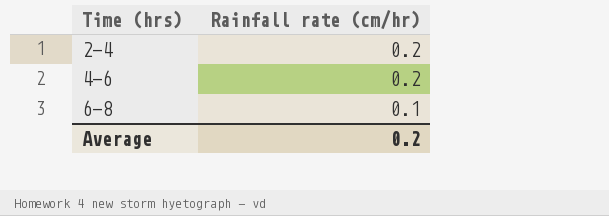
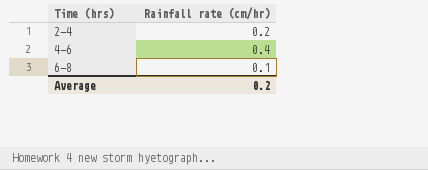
4-6 | Rainfall rate (cm/hr): 0.2 -> 0.4

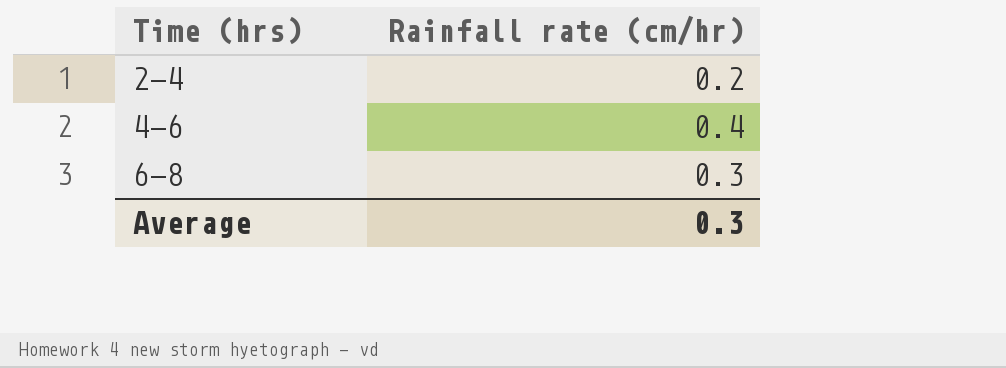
6-8 | Rainfall rate (cm/hr): 0.1 -> 0.3
Average | Rainfall rate (cm/hr): 0.2 -> 0.3

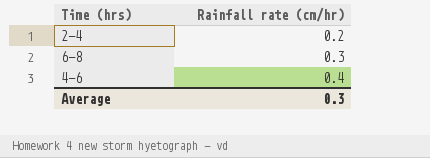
row order: Time (hrs) ascending -> Rainfall rate (cm/hr) ascending

